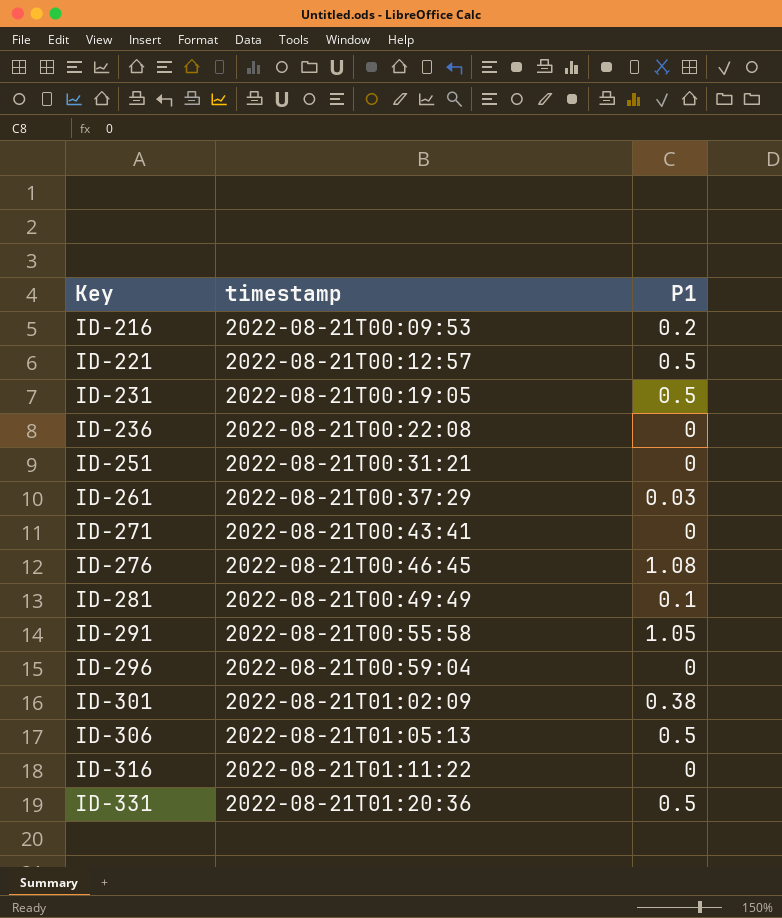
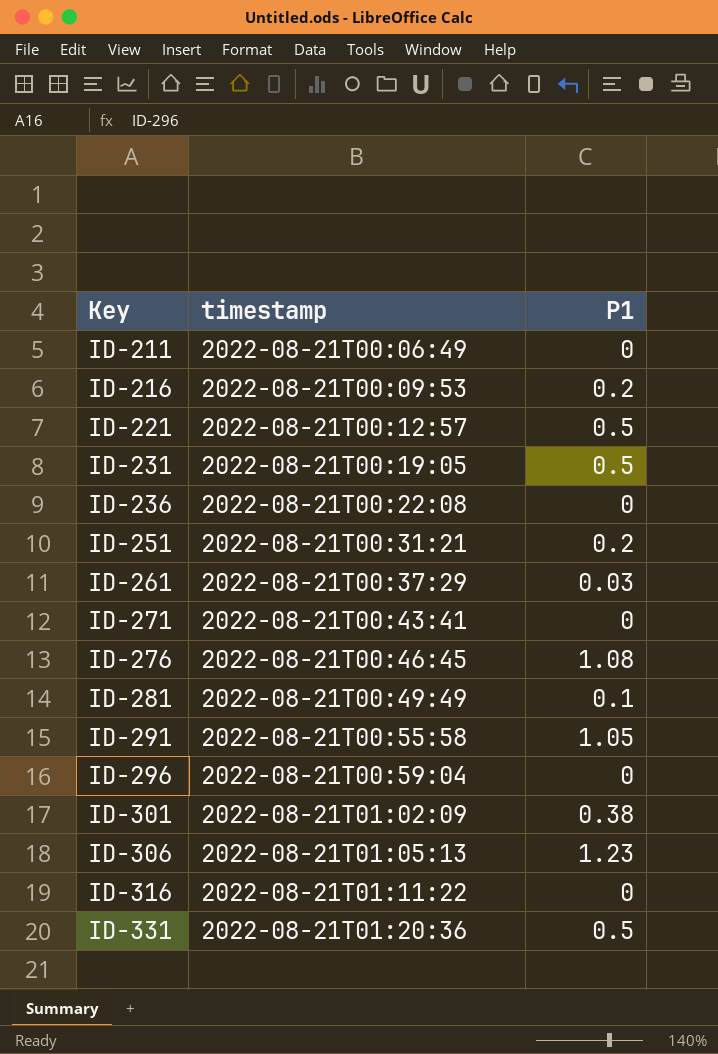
row ID-211: none -> 2022-08-21T00:06:49 | 0
ID-251 | P1: 0 -> 0.2
ID-306 | P1: 0.5 -> 1.23

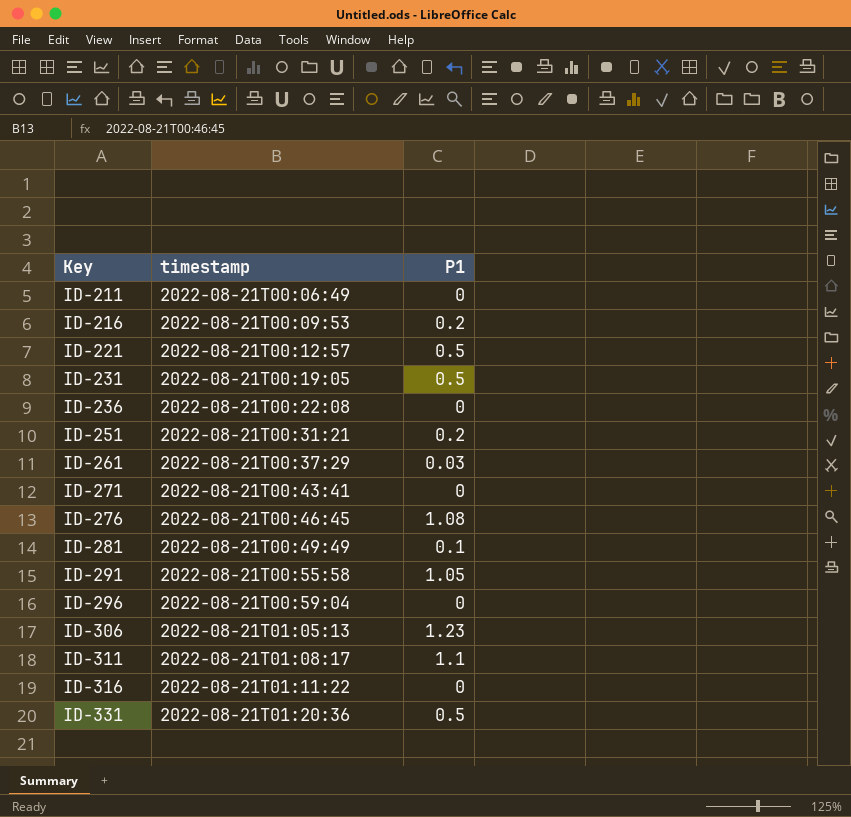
row ID-301: 2022-08-21T01:02:09 | 0.38 -> none
row ID-311: none -> 2022-08-21T01:08:17 | 1.1

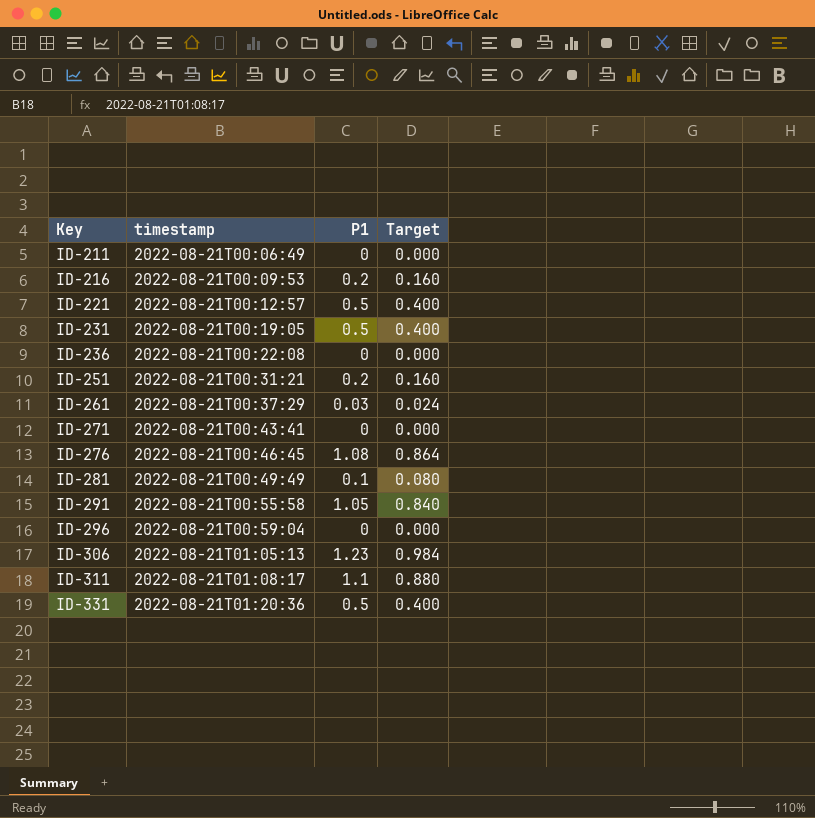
column Target | formula: none -> [P1] * 0.8
row ID-316: 2022-08-21T01:11:22 | 0 -> none

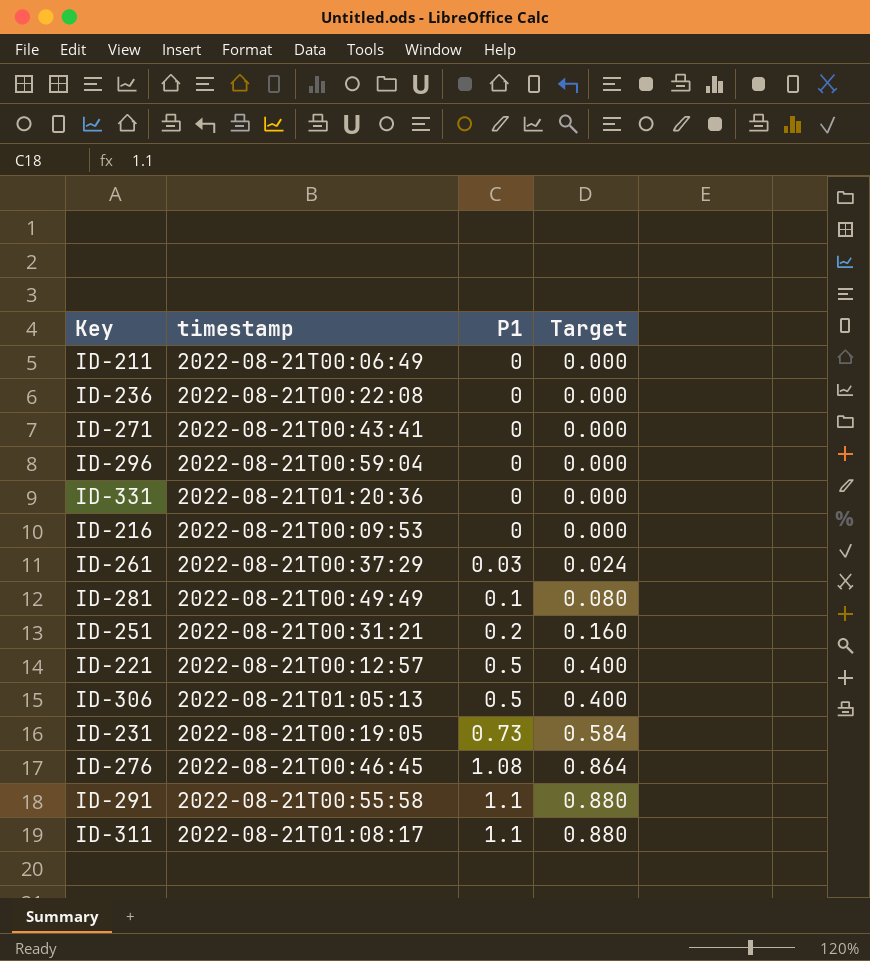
row order: Key ascending -> P1 ascending
ID-331 | P1: 0.5 -> 0
ID-331 | Target: 0.400 -> 0.000
ID-216 | P1: 0.2 -> 0
ID-216 | Target: 0.160 -> 0.000
ID-306 | P1: 1.23 -> 0.5
ID-306 | Target: 0.984 -> 0.400
ID-231 | P1: 0.5 -> 0.73
ID-231 | Target: 0.400 -> 0.584
ID-291 | P1: 1.05 -> 1.1
ID-291 | Target: 0.840 -> 0.880

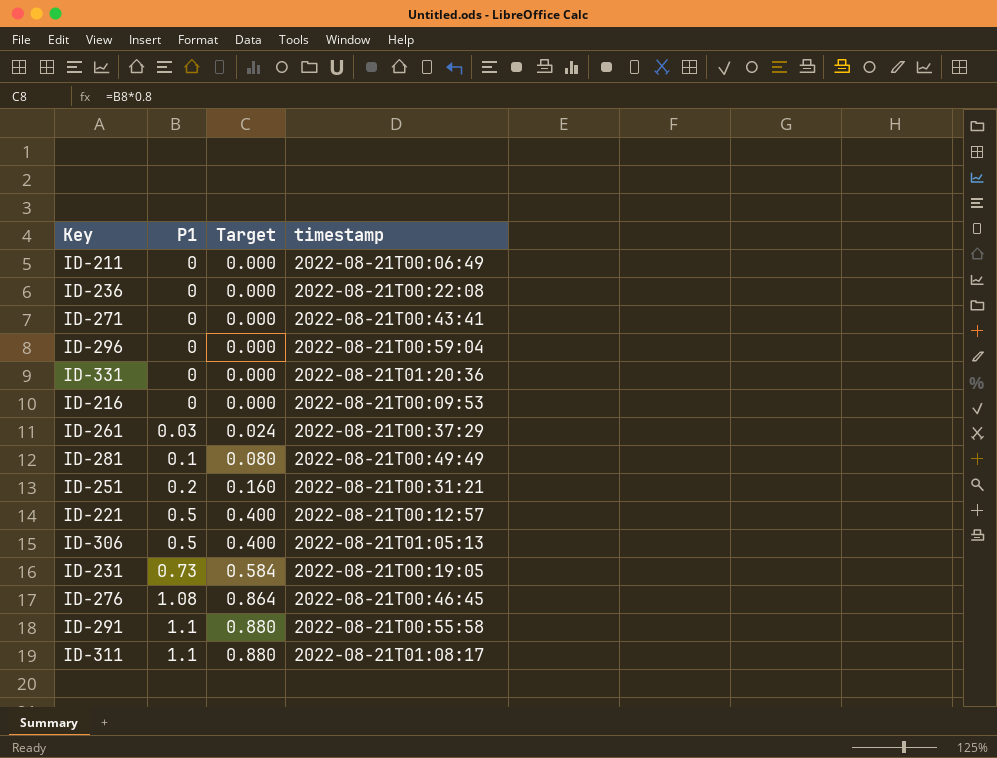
column timestamp | position: 2 -> 4

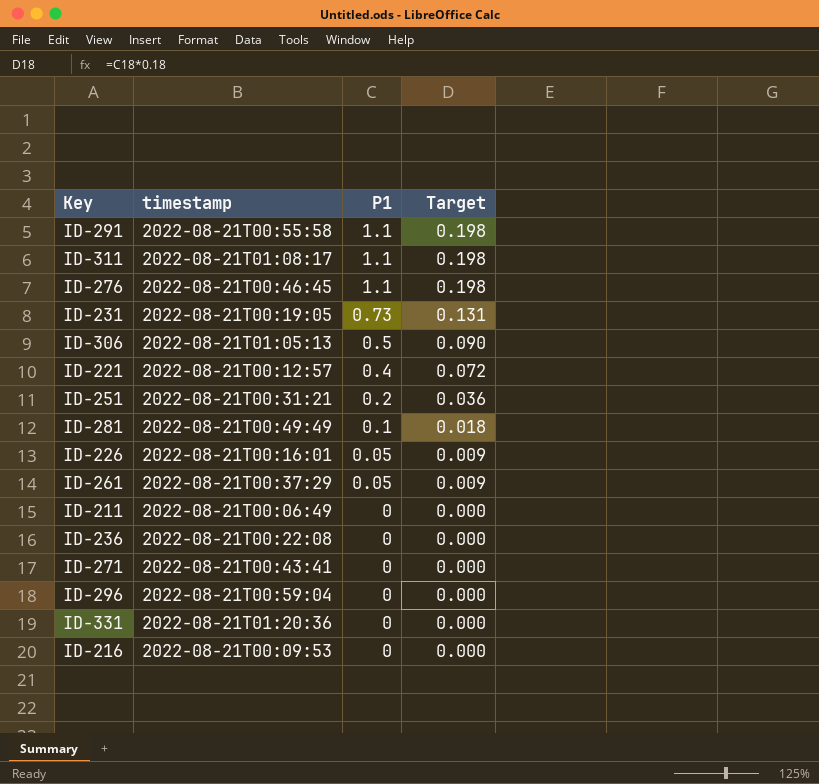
row order: P1 ascending -> P1 descending
column timestamp | position: 4 -> 2
column Target | formula: [P1] * 0.8 -> [P1] * 0.18
ID-276 | P1: 1.08 -> 1.1
ID-221 | P1: 0.5 -> 0.4
row ID-226: none -> 2022-08-21T00:16:01 | 0.05 | 0.009
ID-261 | P1: 0.03 -> 0.05

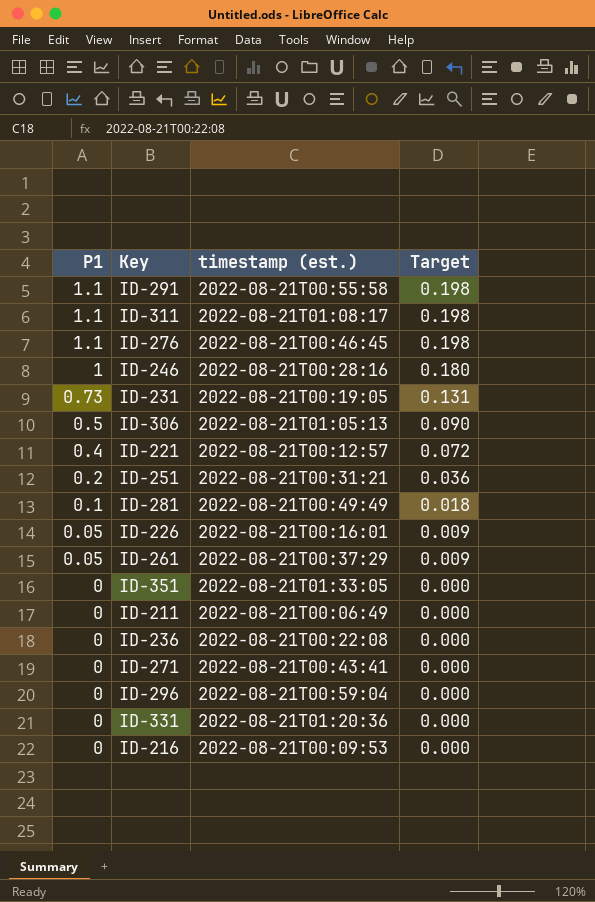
column P1 | position: 3 -> 1
column name: timestamp -> timestamp (est.)
row ID-246: none -> 1 | 2022-08-21T00:28:16 | 0.180
row ID-351: none -> 0 | 2022-08-21T01:33:05 | 0.000

